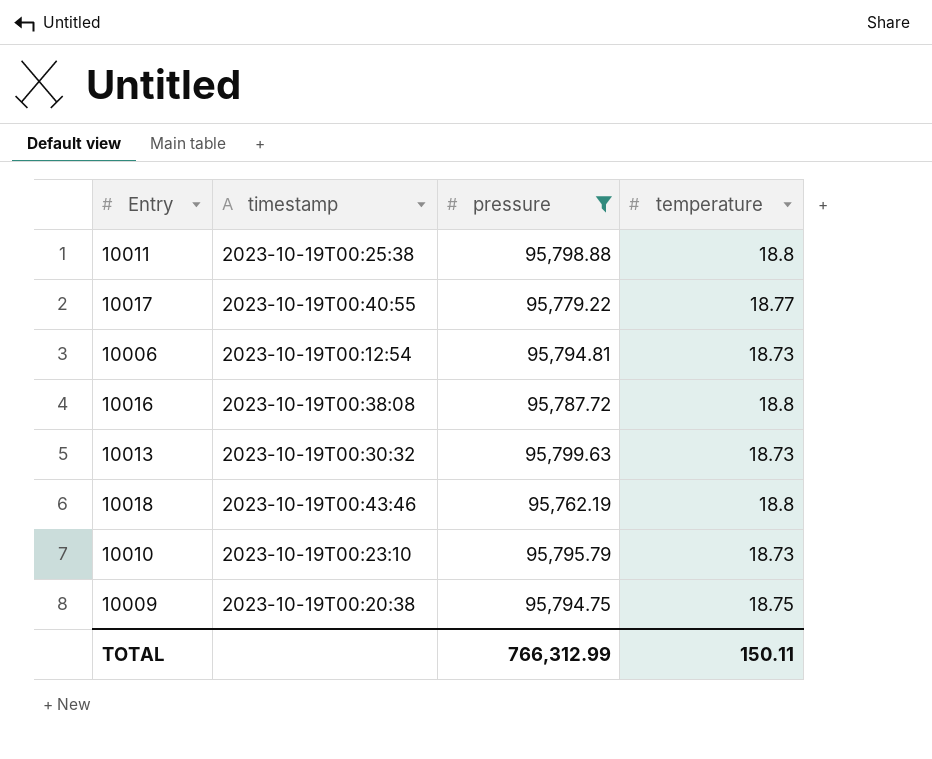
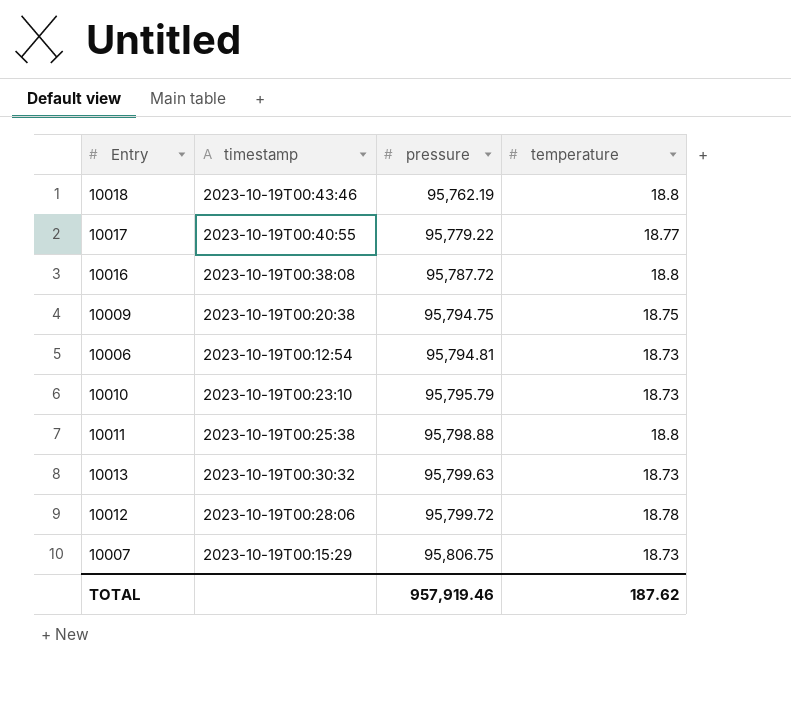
filter: pressure <= 95,799.63 -> none
row order: none -> pressure ascending
TOTAL | pressure: 766,312.99 -> 957,919.46
TOTAL | temperature: 150.11 -> 187.62

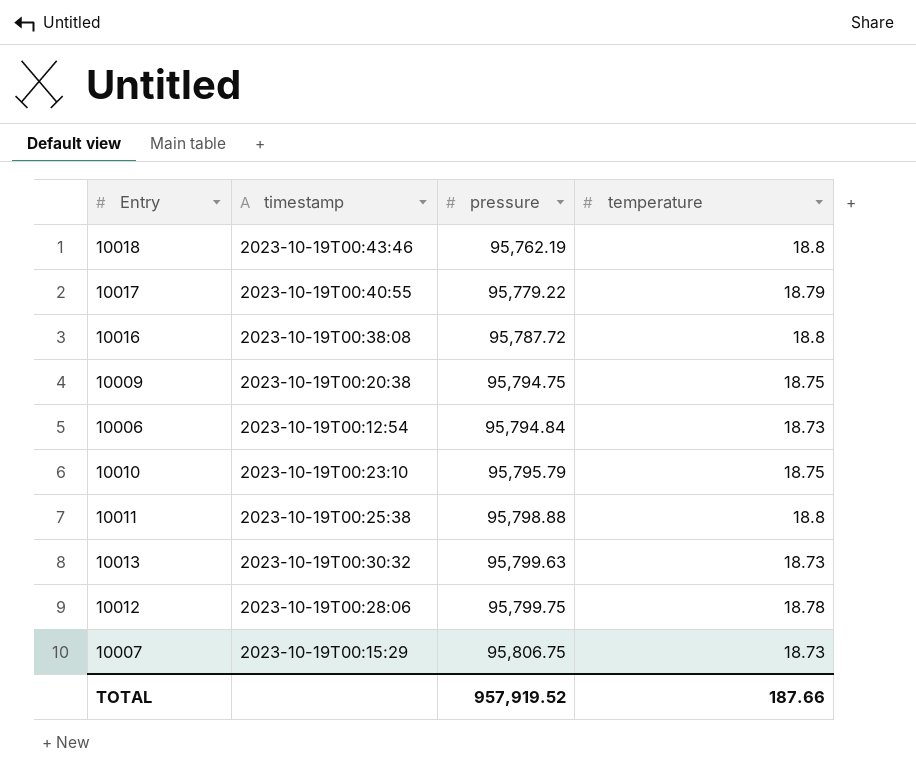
10017 | temperature: 18.77 -> 18.79
10006 | pressure: 95,794.81 -> 95,794.84
10010 | temperature: 18.73 -> 18.75
10012 | pressure: 95,799.72 -> 95,799.75
TOTAL | pressure: 957,919.46 -> 957,919.52
TOTAL | temperature: 187.62 -> 187.66

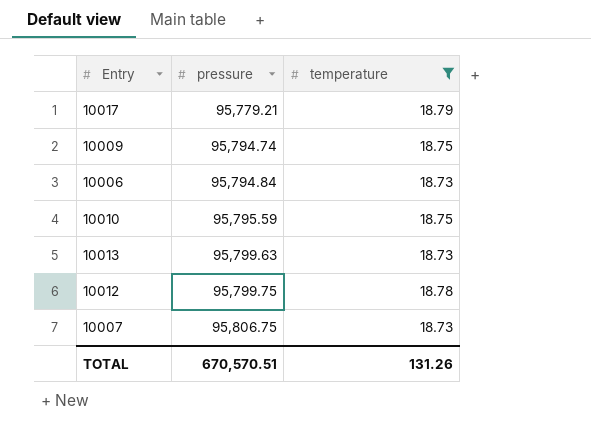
filter: none -> temperature != 18.8
column timestamp | position: 2 -> none
10017 | pressure: 95,779.22 -> 95,779.21
10009 | pressure: 95,794.75 -> 95,794.74
10010 | pressure: 95,795.79 -> 95,795.59
TOTAL | pressure: 957,919.52 -> 670,570.51
TOTAL | temperature: 187.66 -> 131.26

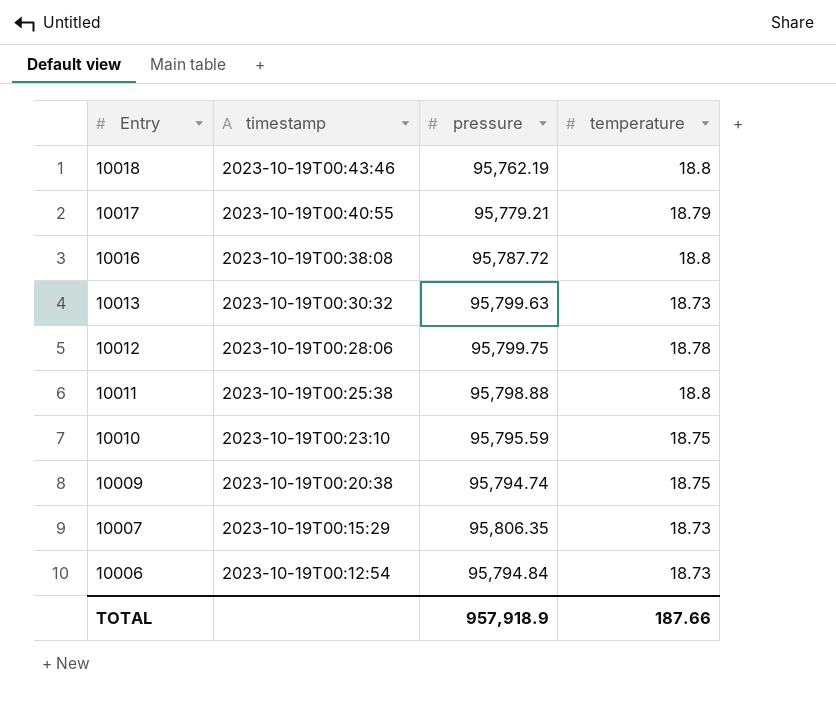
filter: temperature != 18.8 -> none
row order: pressure ascending -> Entry descending
column timestamp | position: none -> 2
10007 | pressure: 95,806.75 -> 95,806.35
TOTAL | pressure: 670,570.51 -> 957,918.9
TOTAL | temperature: 131.26 -> 187.66

